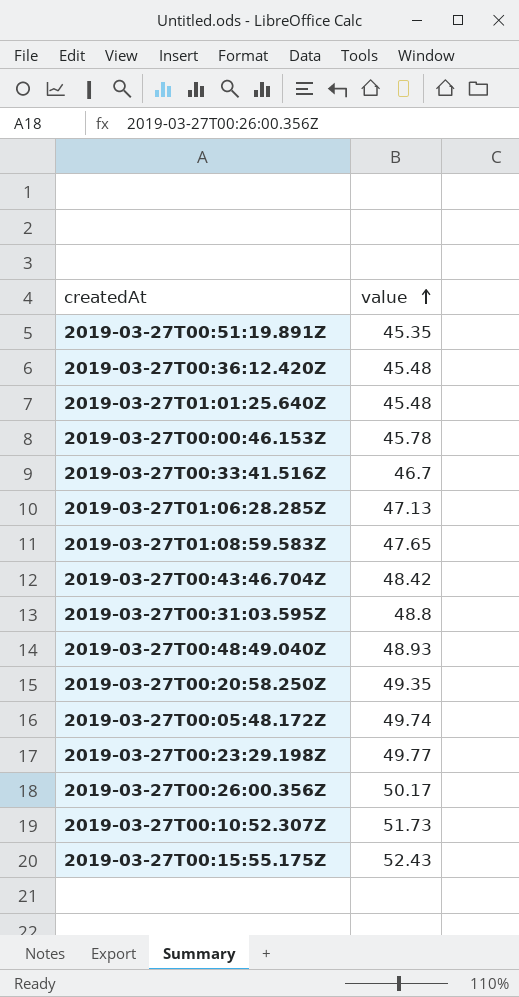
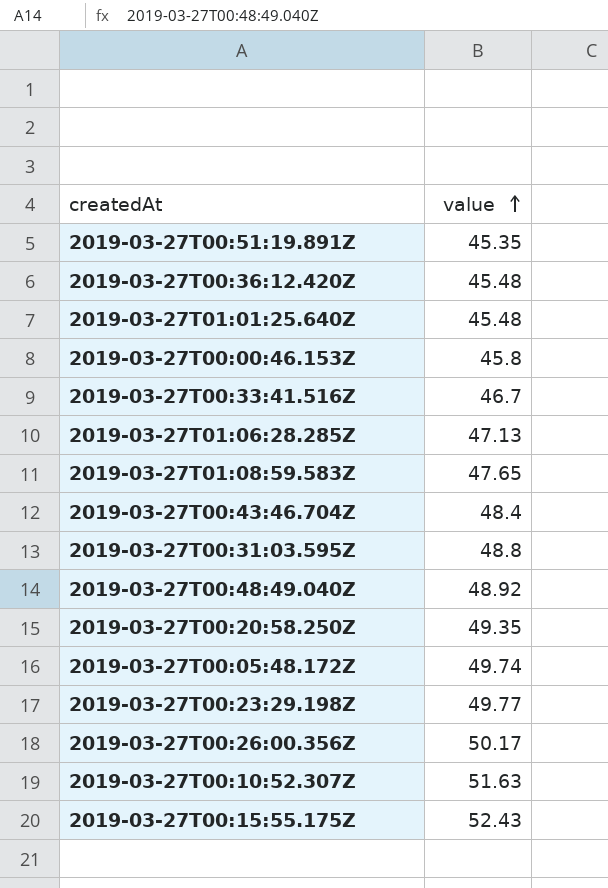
2019-03-27T00:00:46.153Z | value: 45.78 -> 45.8
2019-03-27T00:43:46.704Z | value: 48.42 -> 48.4
2019-03-27T00:48:49.040Z | value: 48.93 -> 48.92
2019-03-27T00:10:52.307Z | value: 51.73 -> 51.63

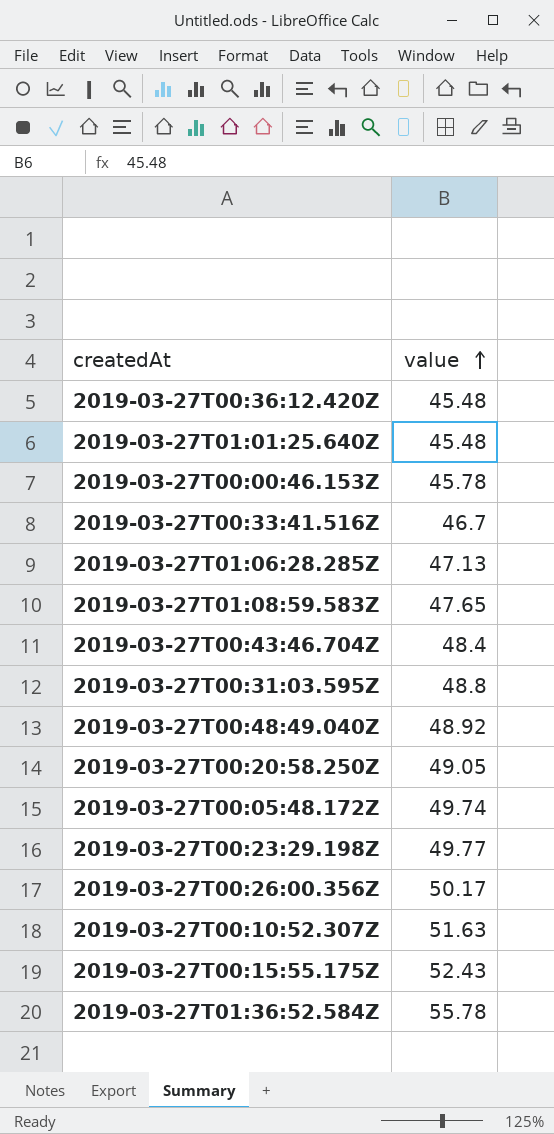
row 2019-03-27T00:51:19.891Z: 45.35 -> none
2019-03-27T00:00:46.153Z | value: 45.8 -> 45.78
2019-03-27T00:20:58.250Z | value: 49.35 -> 49.05
row 2019-03-27T01:36:52.584Z: none -> 55.78

